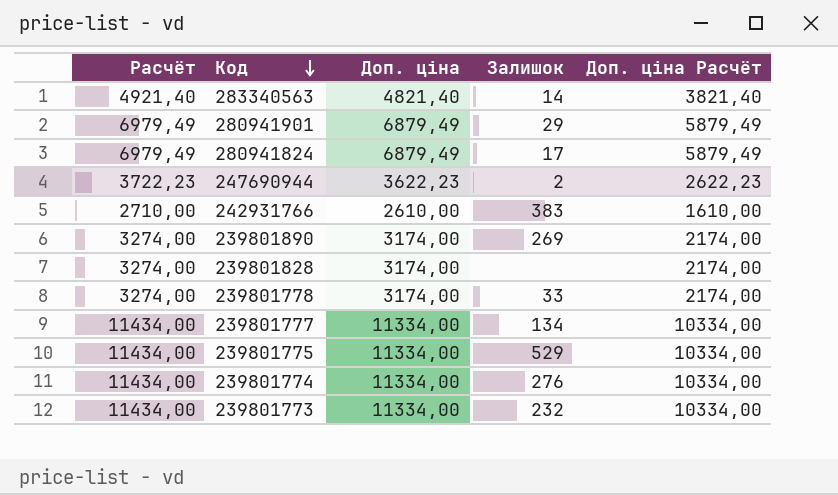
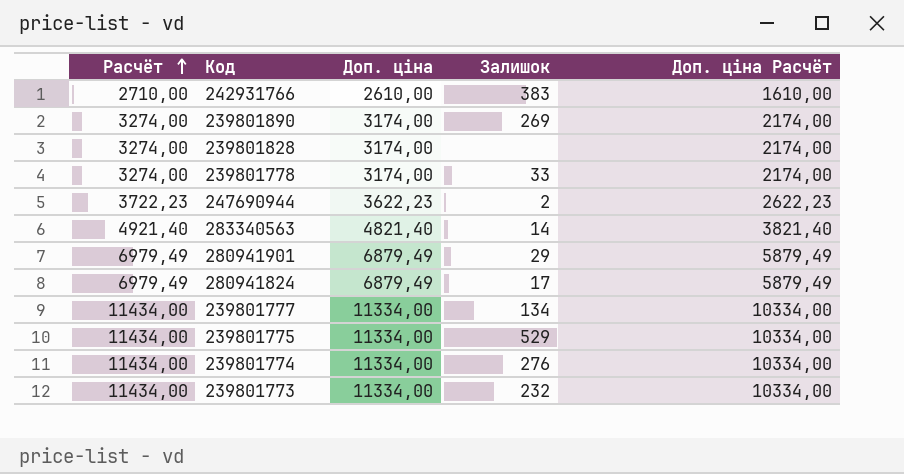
row order: Код descending -> Расчёт ascending

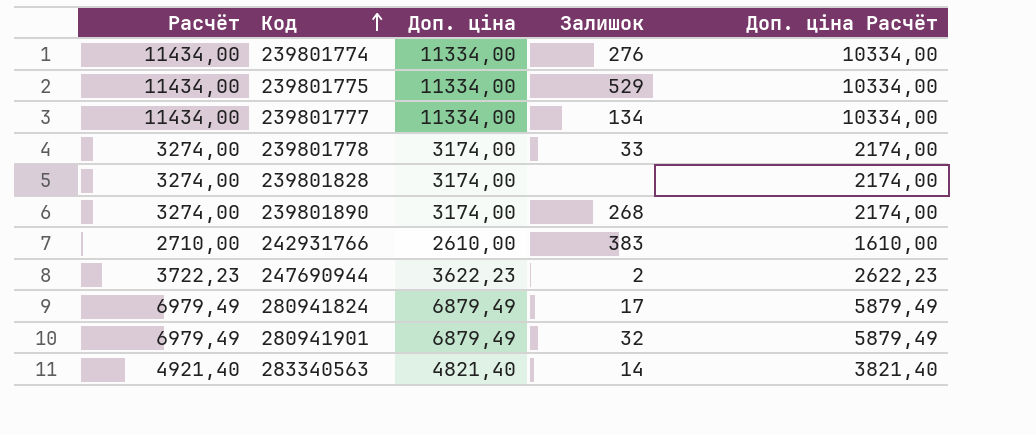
row order: Расчёт ascending -> Код ascending
row 239801773: 11434,00 | 11334,00 | 232 | 10334,00 -> none
239801890 | Залишок: 269 -> 268
280941901 | Залишок: 29 -> 32

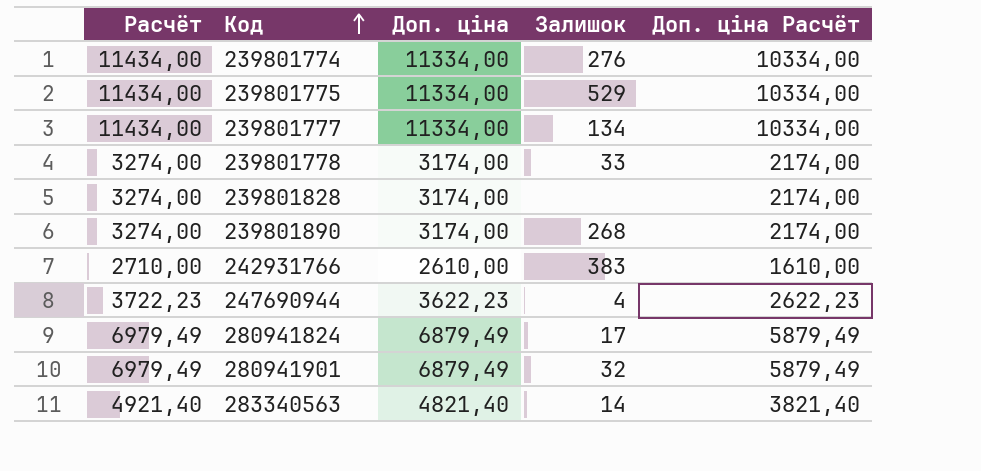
247690944 | Залишок: 2 -> 4

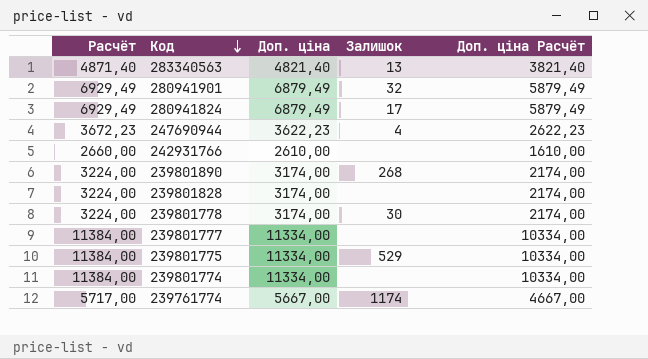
row order: Код ascending -> Код descending
column Расчёт | formula: [Доп. ціна] + 100 -> [Доп. ціна] + 50
283340563 | Залишок: 14 -> 13
242931766 | Залишок: 383 -> none
239801778 | Залишок: 33 -> 30
239801777 | Залишок: 134 -> none
239801774 | Залишок: 276 -> none
row 239761774: none -> 5717,00 | 5667,00 | 1174 | 4667,00

